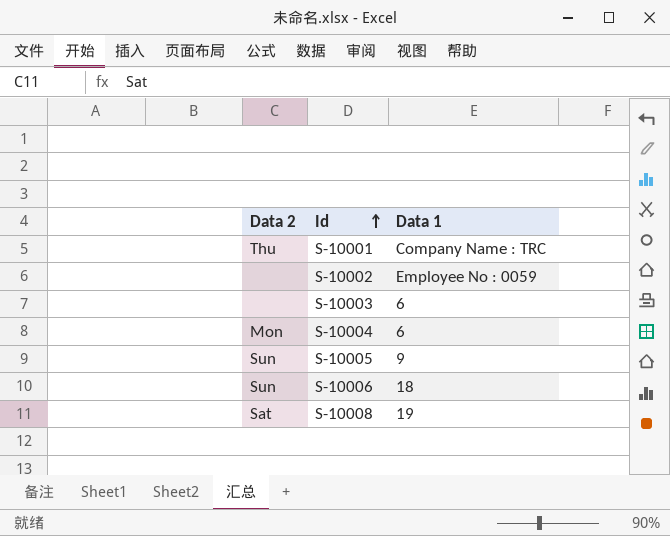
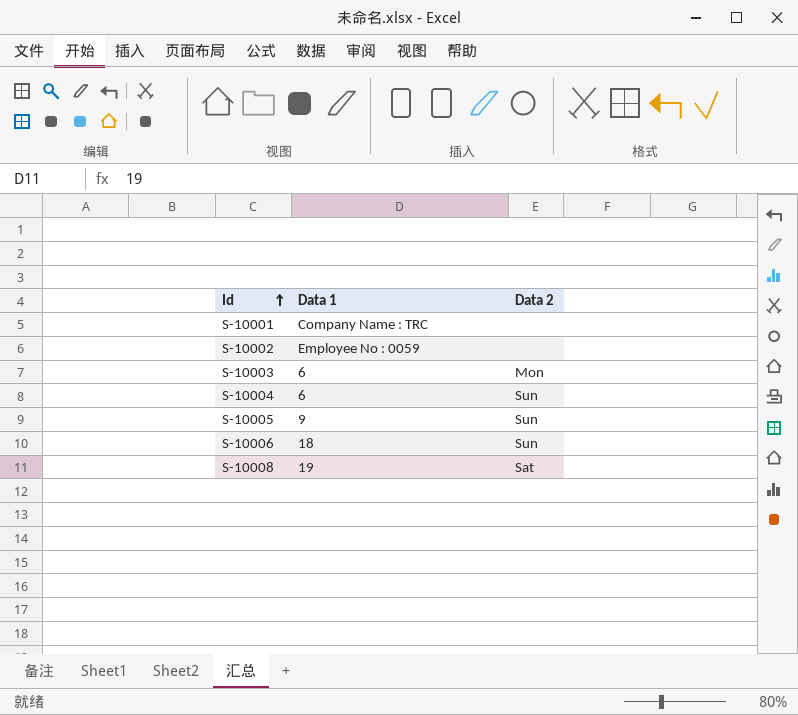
column Data 2 | position: 1 -> 3
S-10001 | Data 2: Thu -> none
S-10003 | Data 2: none -> Mon
S-10004 | Data 2: Mon -> Sun

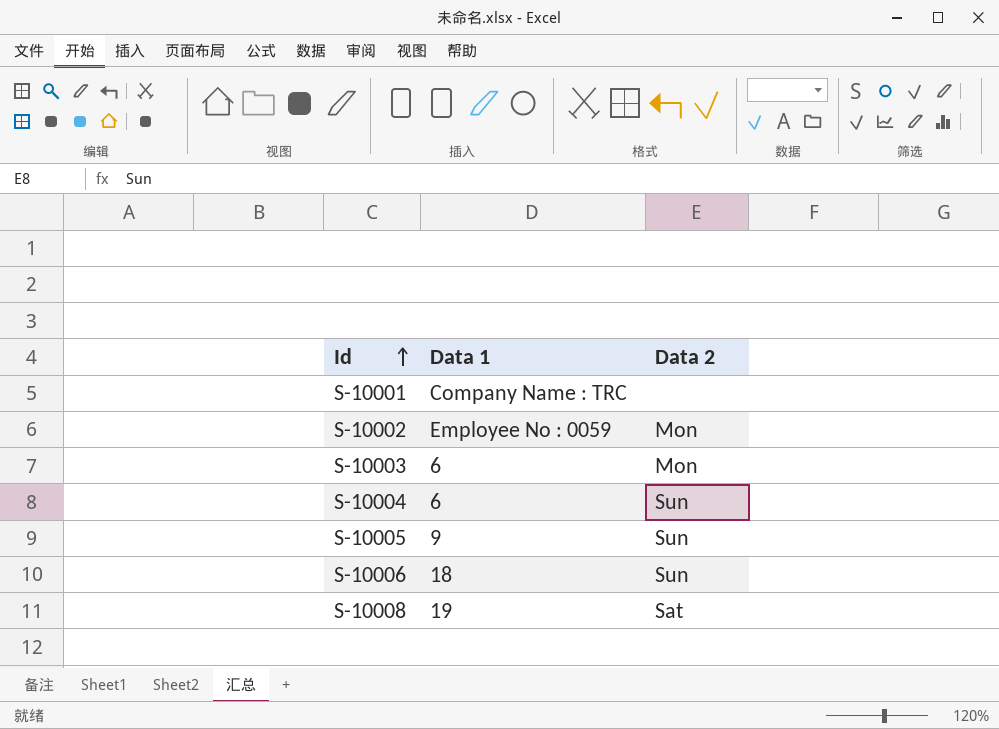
S-10002 | Data 2: none -> Mon

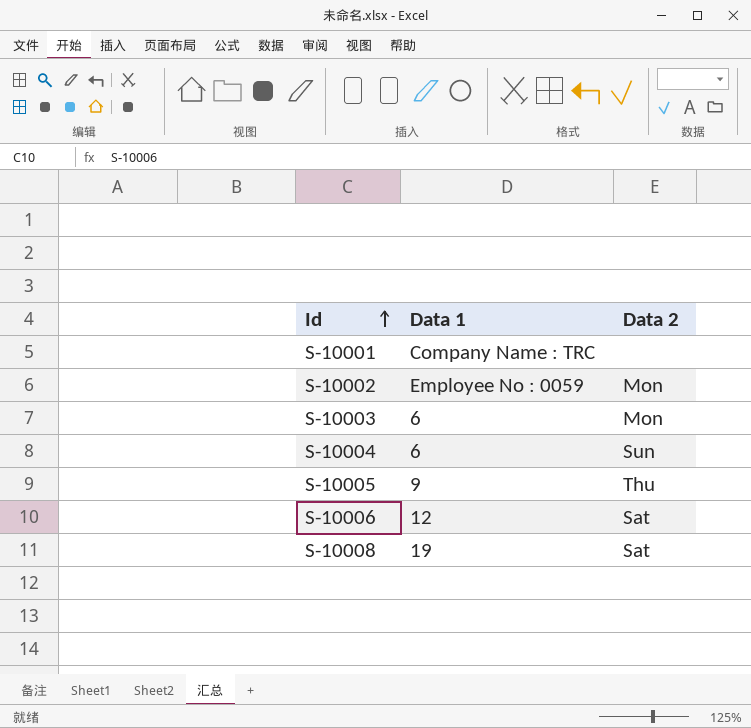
S-10005 | Data 2: Sun -> Thu
S-10006 | Data 1: 18 -> 12
S-10006 | Data 2: Sun -> Sat

